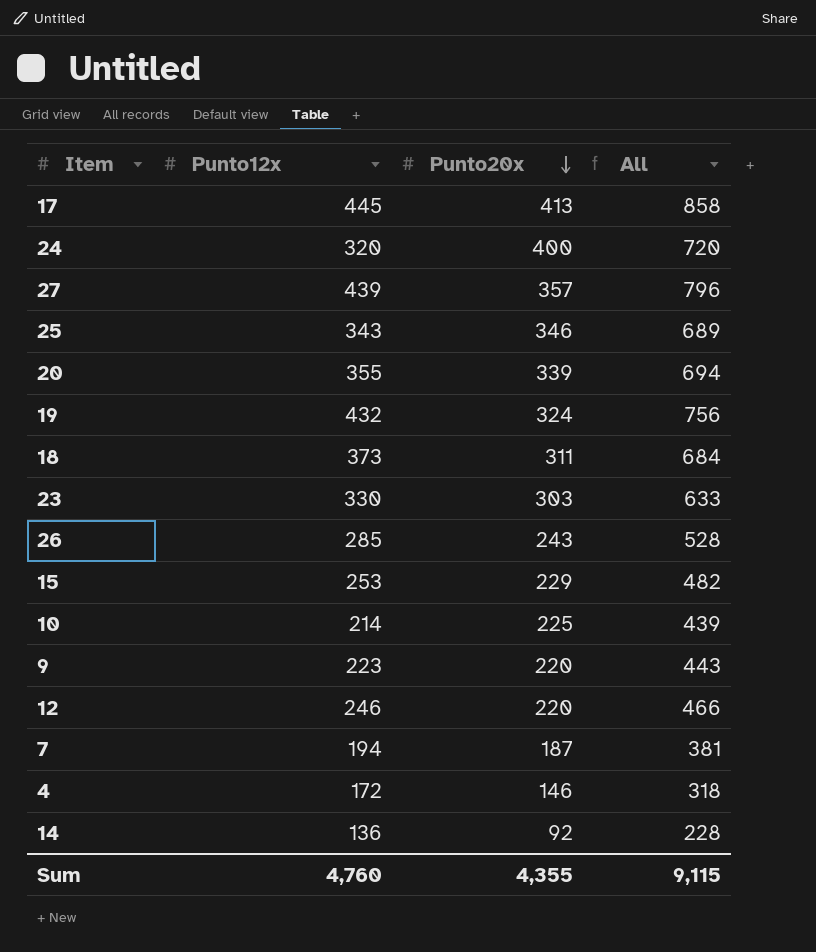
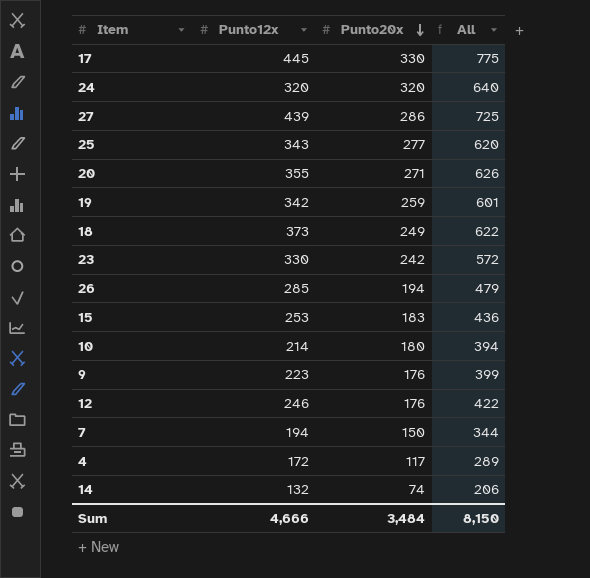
17 | Punto20x: 413 -> 330
17 | All: 858 -> 775
24 | Punto20x: 400 -> 320
24 | All: 720 -> 640
27 | Punto20x: 357 -> 286
27 | All: 796 -> 725
25 | Punto20x: 346 -> 277
25 | All: 689 -> 620
20 | Punto20x: 339 -> 271
20 | All: 694 -> 626
19 | Punto12x: 432 -> 342
19 | Punto20x: 324 -> 259
19 | All: 756 -> 601
18 | Punto20x: 311 -> 249
18 | All: 684 -> 622
23 | Punto20x: 303 -> 242
23 | All: 633 -> 572
26 | Punto20x: 243 -> 194
26 | All: 528 -> 479
15 | Punto20x: 229 -> 183
15 | All: 482 -> 436
10 | Punto20x: 225 -> 180
10 | All: 439 -> 394
9 | Punto20x: 220 -> 176
9 | All: 443 -> 399
12 | Punto20x: 220 -> 176
12 | All: 466 -> 422
7 | Punto20x: 187 -> 150
7 | All: 381 -> 344
4 | Punto20x: 146 -> 117
4 | All: 318 -> 289
14 | Punto12x: 136 -> 132
14 | Punto20x: 92 -> 74
14 | All: 228 -> 206
Sum | Punto12x: 4,760 -> 4,666
Sum | Punto20x: 4,355 -> 3,484
Sum | All: 9,115 -> 8,150

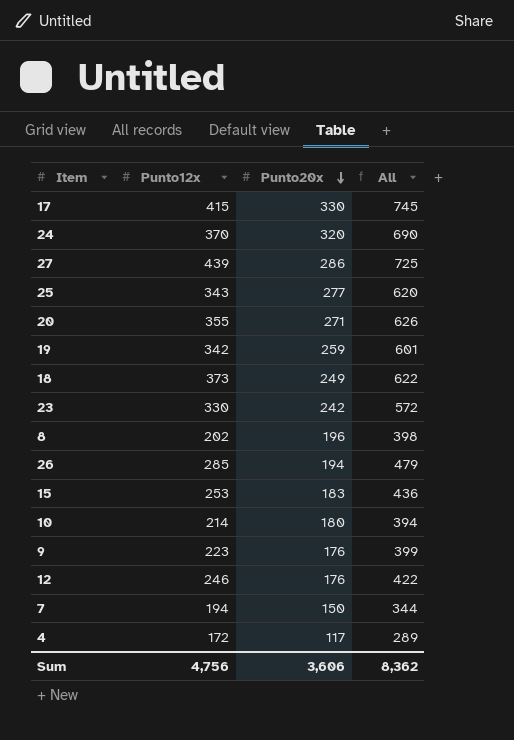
row 14: 132 | 74 | 206 -> none
17 | Punto12x: 445 -> 415
17 | All: 775 -> 745
24 | Punto12x: 320 -> 370
24 | All: 640 -> 690
row 8: none -> 202 | 196 | 398
Sum | Punto12x: 4,666 -> 4,756
Sum | Punto20x: 3,484 -> 3,606
Sum | All: 8,150 -> 8,362

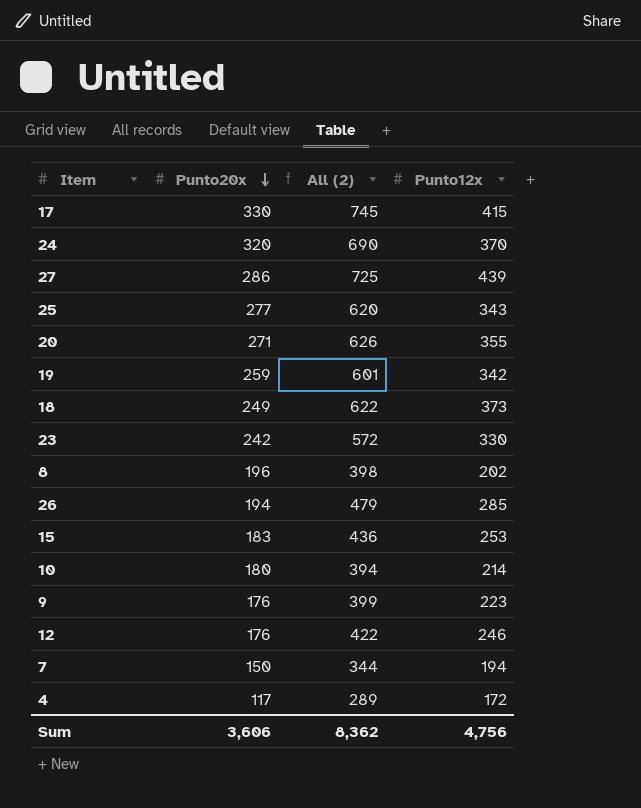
column name: All -> All (2)
column Punto12x | position: 2 -> 4

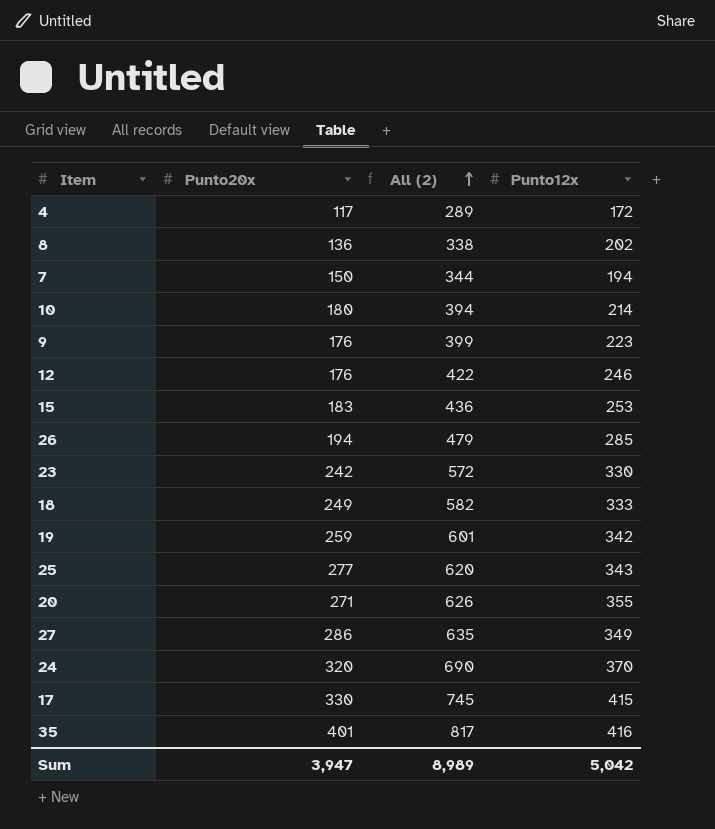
row order: Punto20x descending -> All (2) ascending
8 | Punto20x: 196 -> 136
8 | All (2): 398 -> 338
18 | All (2): 622 -> 582
18 | Punto12x: 373 -> 333
27 | All (2): 725 -> 635
27 | Punto12x: 439 -> 349
row 35: none -> 401 | 817 | 416
Sum | Punto20x: 3,606 -> 3,947
Sum | All (2): 8,362 -> 8,989
Sum | Punto12x: 4,756 -> 5,042

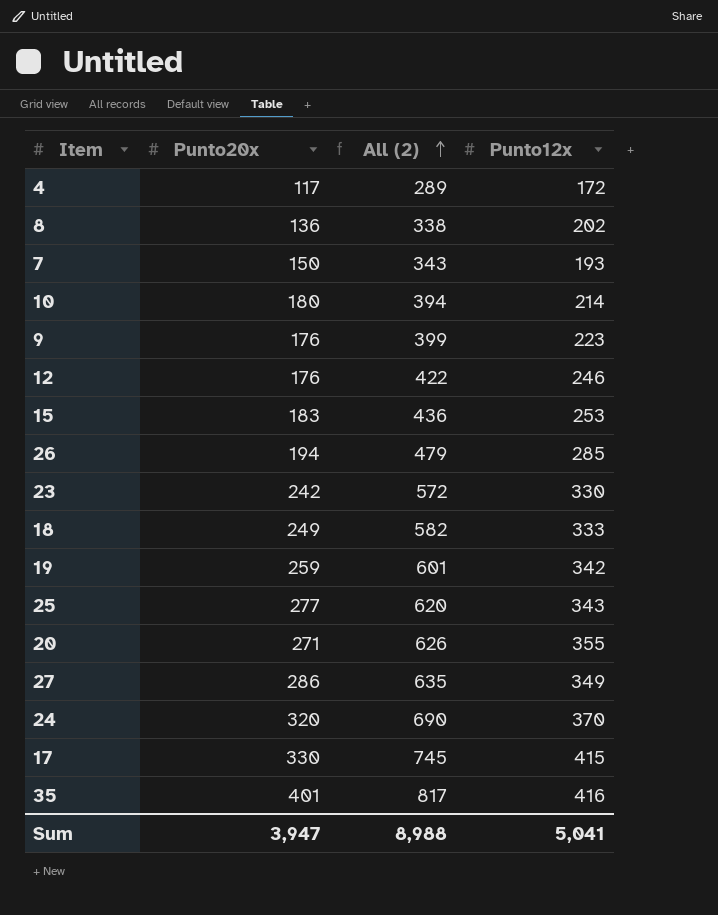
7 | All (2): 344 -> 343
7 | Punto12x: 194 -> 193
Sum | All (2): 8,989 -> 8,988
Sum | Punto12x: 5,042 -> 5,041

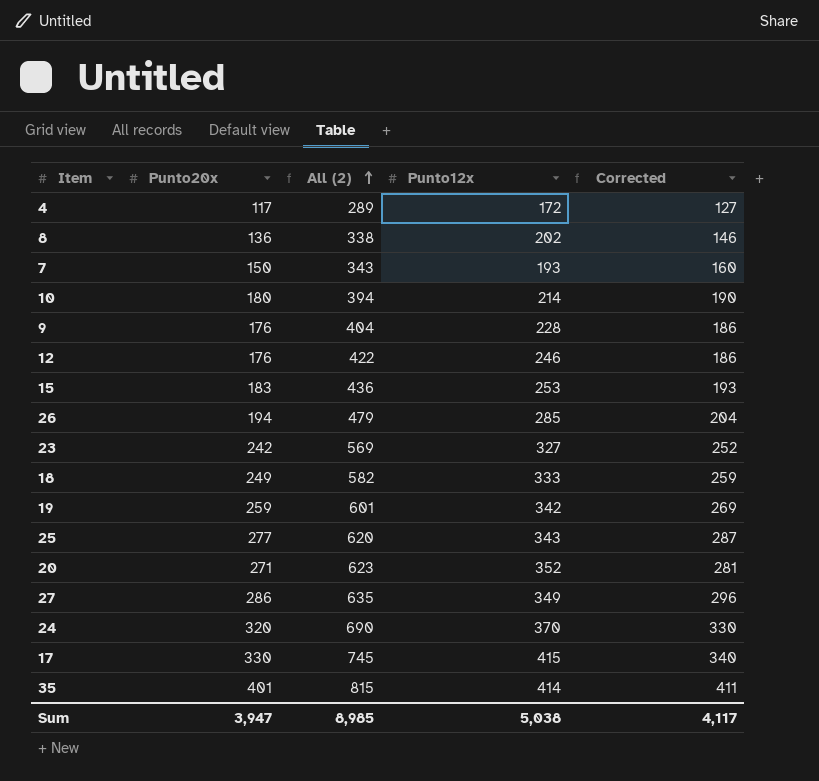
column Corrected | formula: none -> [Punto20x] + 10
9 | All (2): 399 -> 404
9 | Punto12x: 223 -> 228
23 | All (2): 572 -> 569
23 | Punto12x: 330 -> 327
20 | All (2): 626 -> 623
20 | Punto12x: 355 -> 352
35 | All (2): 817 -> 815
35 | Punto12x: 416 -> 414
Sum | All (2): 8,988 -> 8,985
Sum | Punto12x: 5,041 -> 5,038

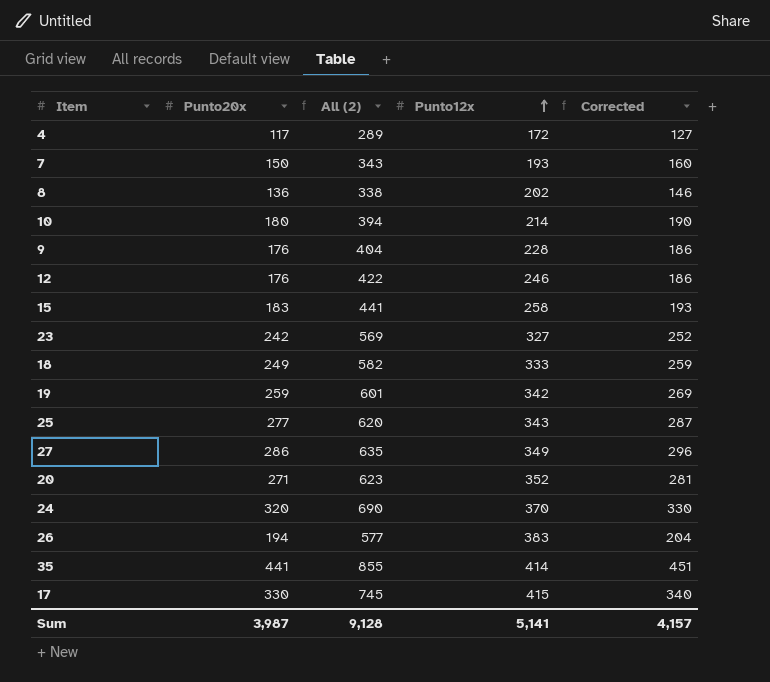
row order: All (2) ascending -> Punto12x ascending
15 | All (2): 436 -> 441
15 | Punto12x: 253 -> 258
26 | All (2): 479 -> 577
26 | Punto12x: 285 -> 383
35 | Punto20x: 401 -> 441
35 | All (2): 815 -> 855
35 | Corrected: 411 -> 451
Sum | Punto20x: 3,947 -> 3,987
Sum | All (2): 8,985 -> 9,128
Sum | Punto12x: 5,038 -> 5,141
Sum | Corrected: 4,117 -> 4,157

